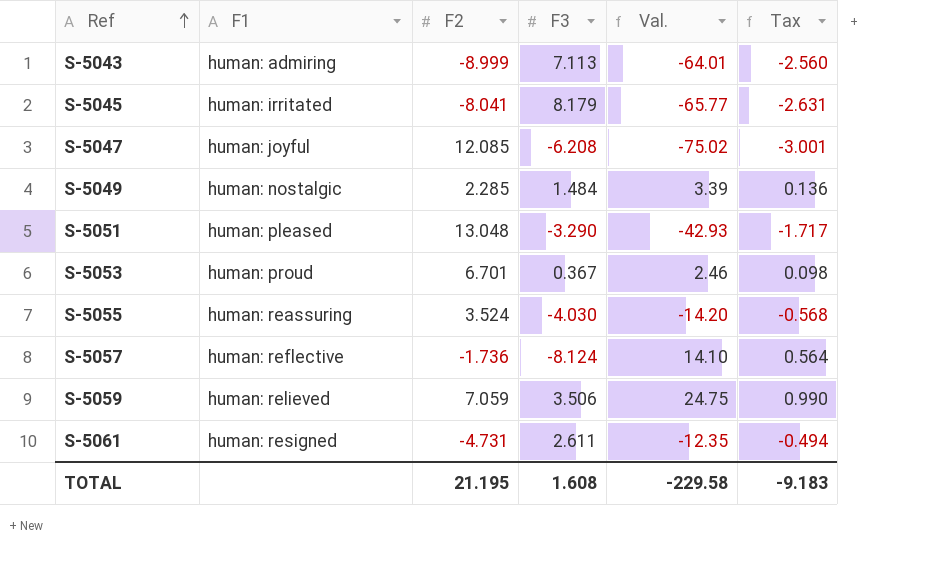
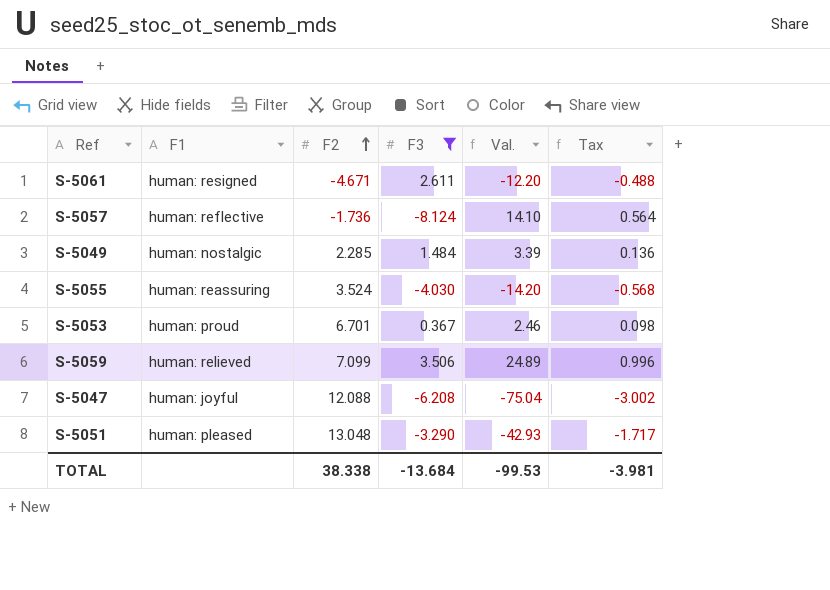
filter: none -> F3 <= 3.506
row order: Ref ascending -> F2 ascending
S-5061 | F2: -4.731 -> -4.671
S-5061 | Val.: -12.35 -> -12.20
S-5061 | Tax: -0.494 -> -0.488
S-5059 | F2: 7.059 -> 7.099
S-5059 | Val.: 24.75 -> 24.89
S-5059 | Tax: 0.990 -> 0.996
S-5047 | F2: 12.085 -> 12.088
S-5047 | Val.: -75.02 -> -75.04
S-5047 | Tax: -3.001 -> -3.002
TOTAL | F2: 21.195 -> 38.338
TOTAL | F3: 1.608 -> -13.684
TOTAL | Val.: -229.58 -> -99.53
TOTAL | Tax: -9.183 -> -3.981

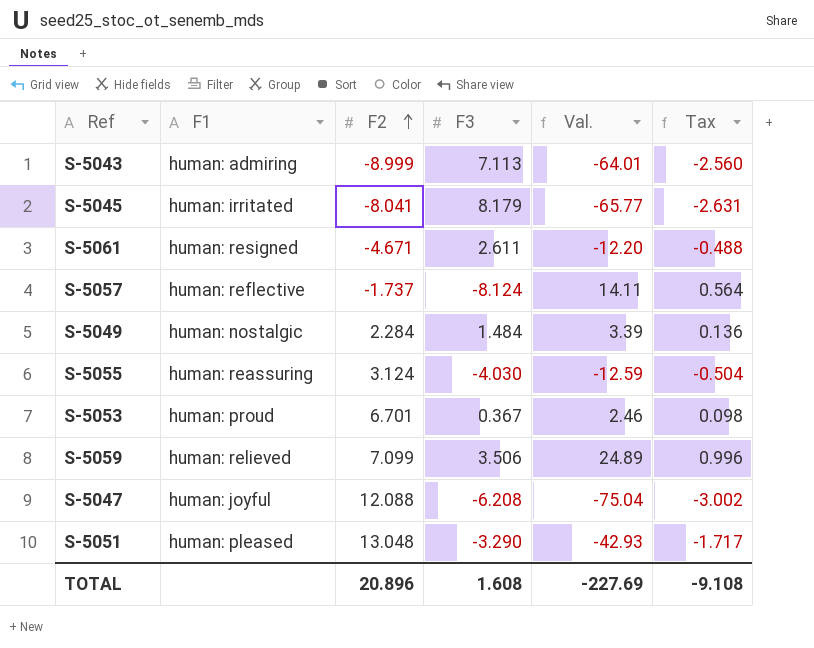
filter: F3 <= 3.506 -> none
S-5057 | F2: -1.736 -> -1.737
S-5057 | Val.: 14.10 -> 14.11
S-5049 | F2: 2.285 -> 2.284
S-5055 | F2: 3.524 -> 3.124
S-5055 | Val.: -14.20 -> -12.59
S-5055 | Tax: -0.568 -> -0.504
TOTAL | F2: 38.338 -> 20.896
TOTAL | F3: -13.684 -> 1.608
TOTAL | Val.: -99.53 -> -227.69
TOTAL | Tax: -3.981 -> -9.108

